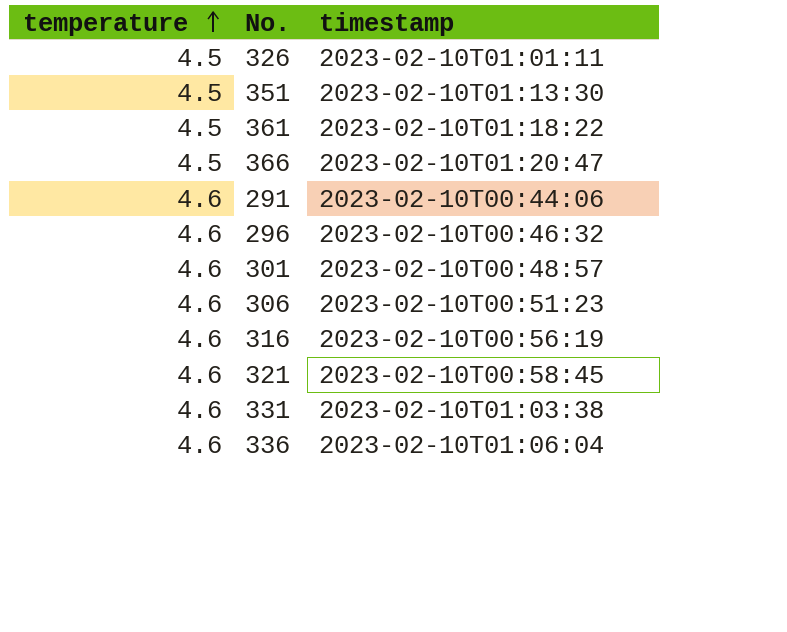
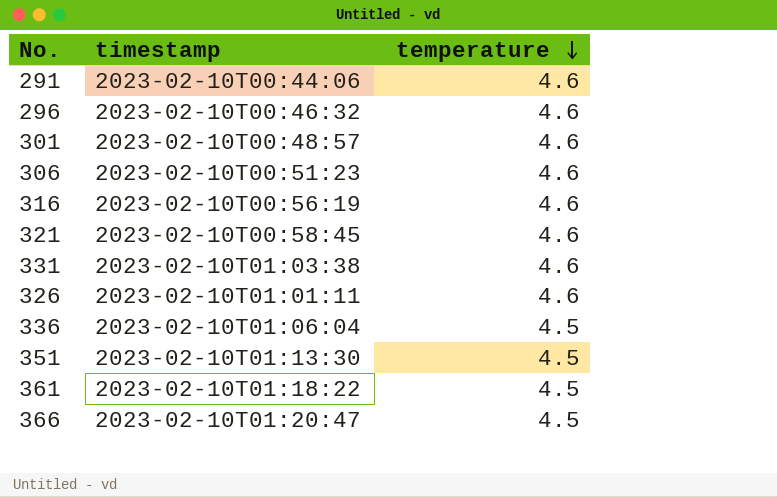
row order: temperature ascending -> temperature descending
column temperature | position: 1 -> 3
326 | temperature: 4.5 -> 4.6
336 | temperature: 4.6 -> 4.5

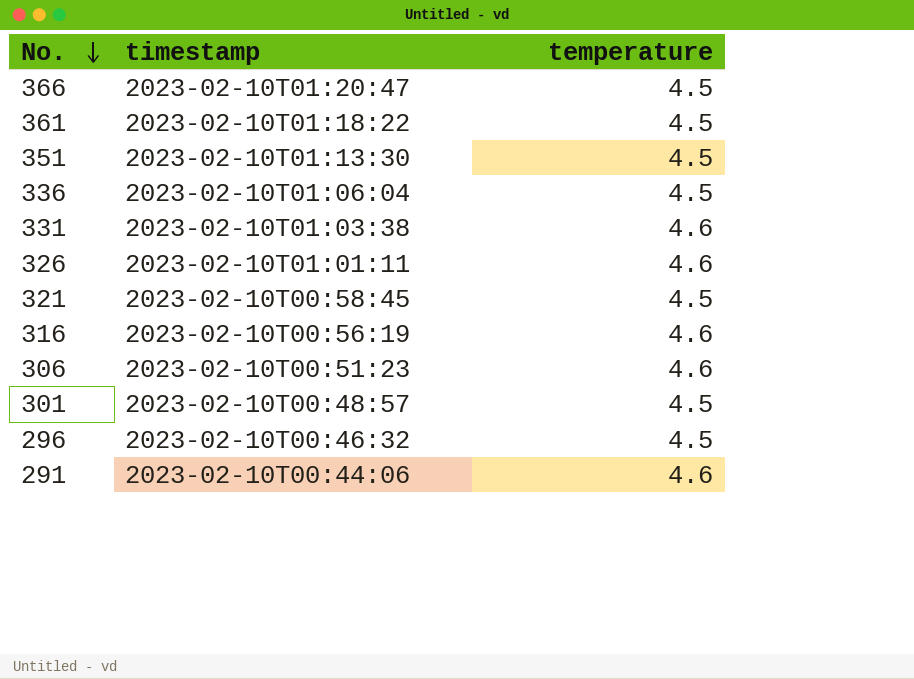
row order: temperature descending -> No. descending
321 | temperature: 4.6 -> 4.5
301 | temperature: 4.6 -> 4.5
296 | temperature: 4.6 -> 4.5

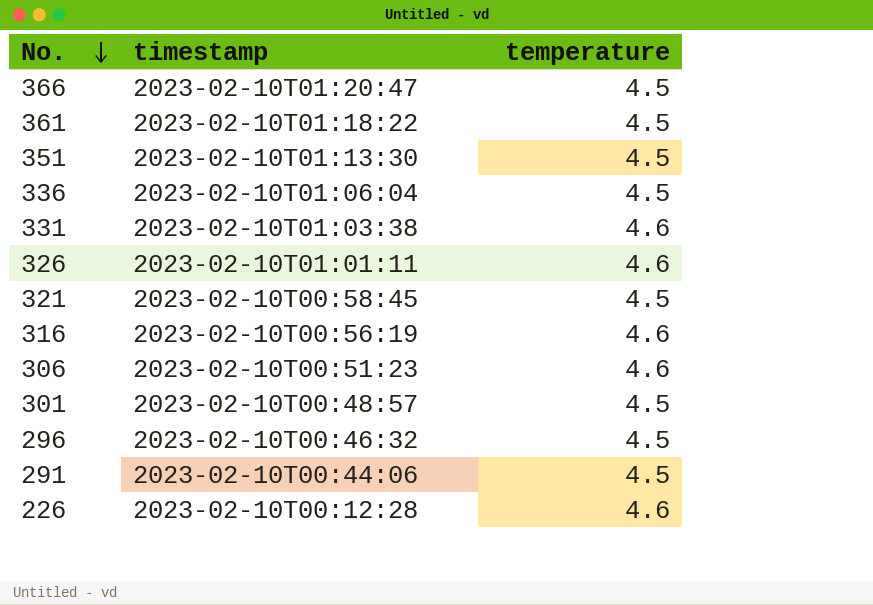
291 | temperature: 4.6 -> 4.5
row 226: none -> 2023-02-10T00:12:28 | 4.6

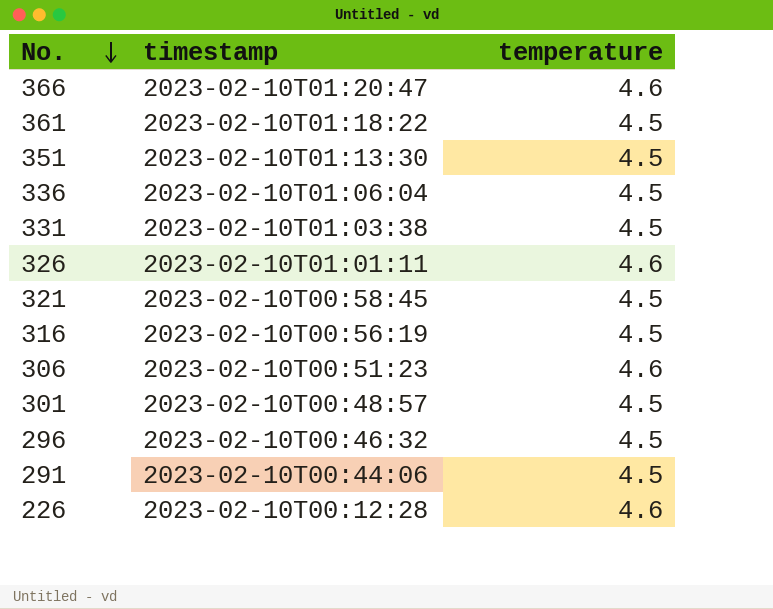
366 | temperature: 4.5 -> 4.6
331 | temperature: 4.6 -> 4.5
316 | temperature: 4.6 -> 4.5

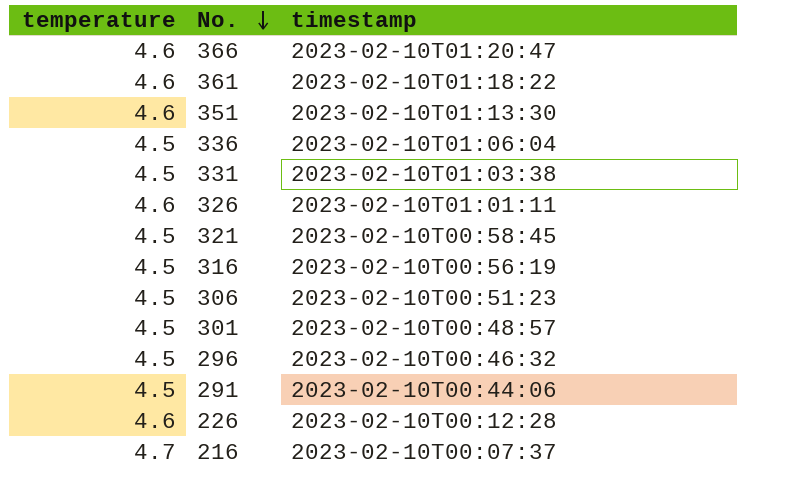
column temperature | position: 3 -> 1
361 | temperature: 4.5 -> 4.6
351 | temperature: 4.5 -> 4.6
306 | temperature: 4.6 -> 4.5
row 216: none -> 4.7 | 2023-02-10T00:07:37

